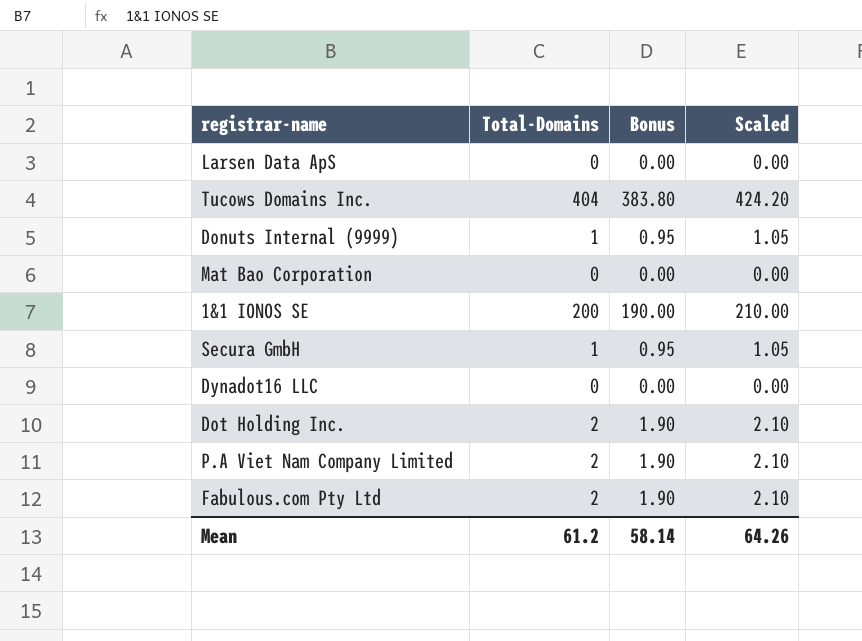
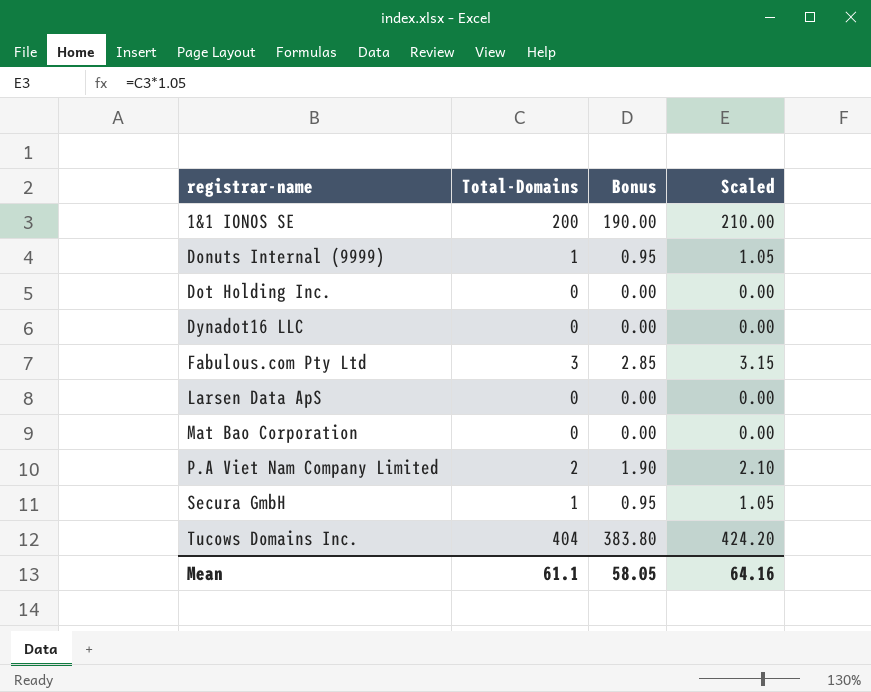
row order: none -> registrar-name ascending
Dot Holding Inc. | Total-Domains: 2 -> 0
Dot Holding Inc. | Bonus: 1.90 -> 0.00
Dot Holding Inc. | Scaled: 2.10 -> 0.00
Fabulous.com Pty Ltd | Total-Domains: 2 -> 3
Fabulous.com Pty Ltd | Bonus: 1.90 -> 2.85
Fabulous.com Pty Ltd | Scaled: 2.10 -> 3.15
Mean | Total-Domains: 61.2 -> 61.1
Mean | Bonus: 58.14 -> 58.05
Mean | Scaled: 64.26 -> 64.16

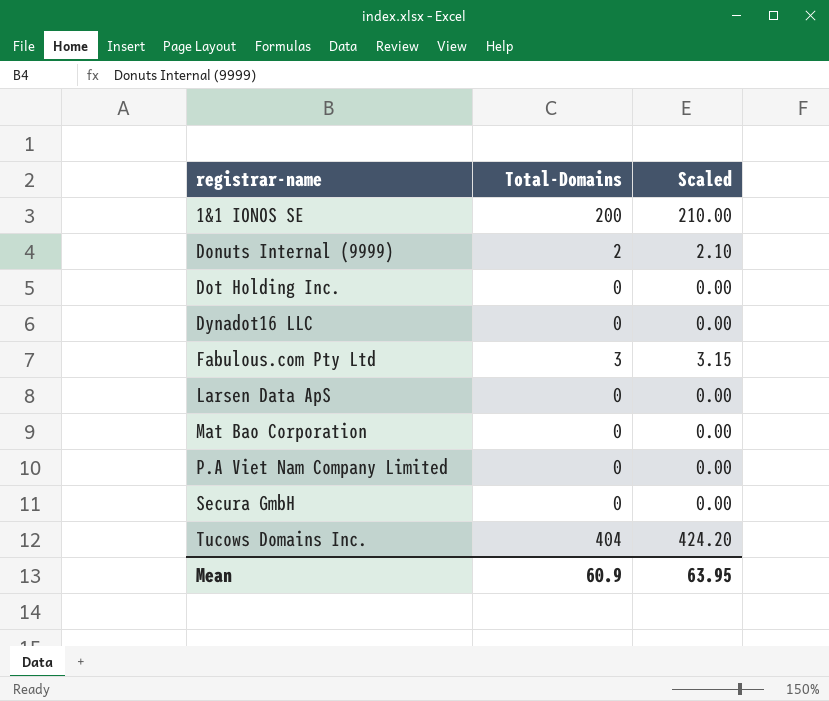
column Bonus | formula: [Total-Domains] * 0.95 -> none
Donuts Internal (9999) | Total-Domains: 1 -> 2
Donuts Internal (9999) | Scaled: 1.05 -> 2.10
P.A Viet Nam Company Limited | Total-Domains: 2 -> 0
P.A Viet Nam Company Limited | Scaled: 2.10 -> 0.00
Secura GmbH | Total-Domains: 1 -> 0
Secura GmbH | Scaled: 1.05 -> 0.00
Mean | Total-Domains: 61.1 -> 60.9
Mean | Scaled: 64.16 -> 63.95

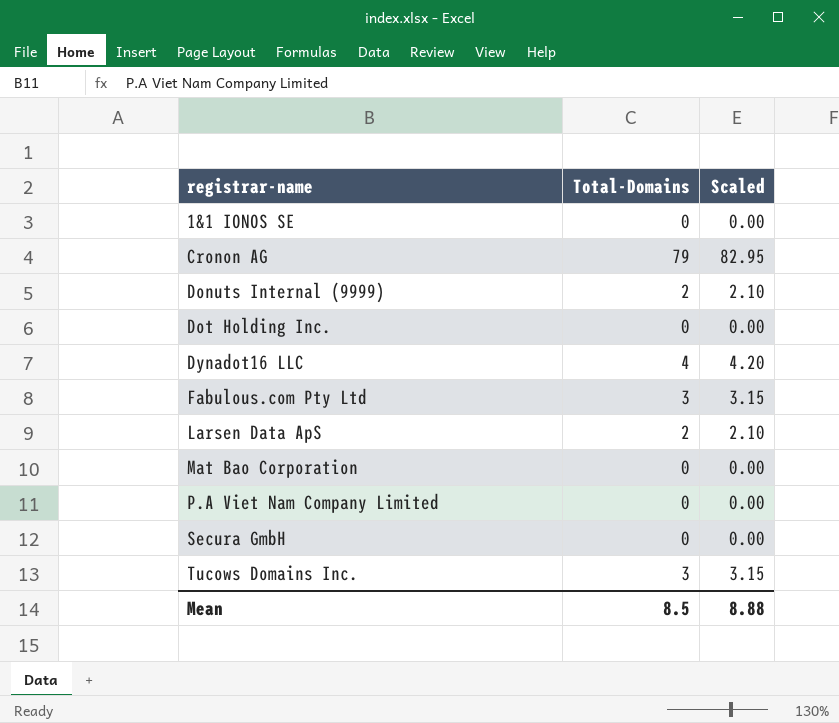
1&1 IONOS SE | Total-Domains: 200 -> 0
1&1 IONOS SE | Scaled: 210.00 -> 0.00
row Cronon AG: none -> 79 | 82.95
Dynadot16 LLC | Total-Domains: 0 -> 4
Dynadot16 LLC | Scaled: 0.00 -> 4.20
Larsen Data ApS | Total-Domains: 0 -> 2
Larsen Data ApS | Scaled: 0.00 -> 2.10
Tucows Domains Inc. | Total-Domains: 404 -> 3
Tucows Domains Inc. | Scaled: 424.20 -> 3.15
Mean | Total-Domains: 60.9 -> 8.5
Mean | Scaled: 63.95 -> 8.88

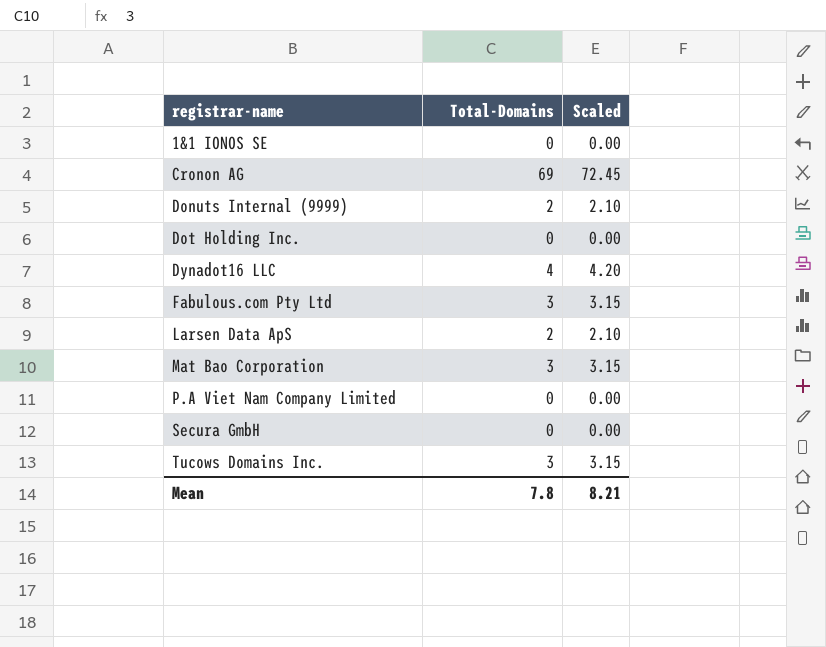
Cronon AG | Total-Domains: 79 -> 69
Cronon AG | Scaled: 82.95 -> 72.45
Mat Bao Corporation | Total-Domains: 0 -> 3
Mat Bao Corporation | Scaled: 0.00 -> 3.15
Mean | Total-Domains: 8.5 -> 7.8
Mean | Scaled: 8.88 -> 8.21

